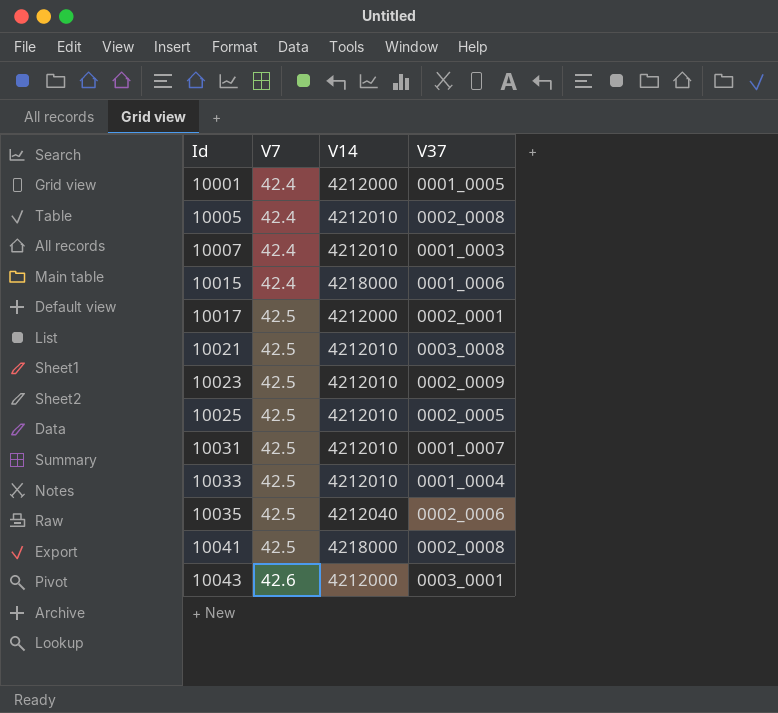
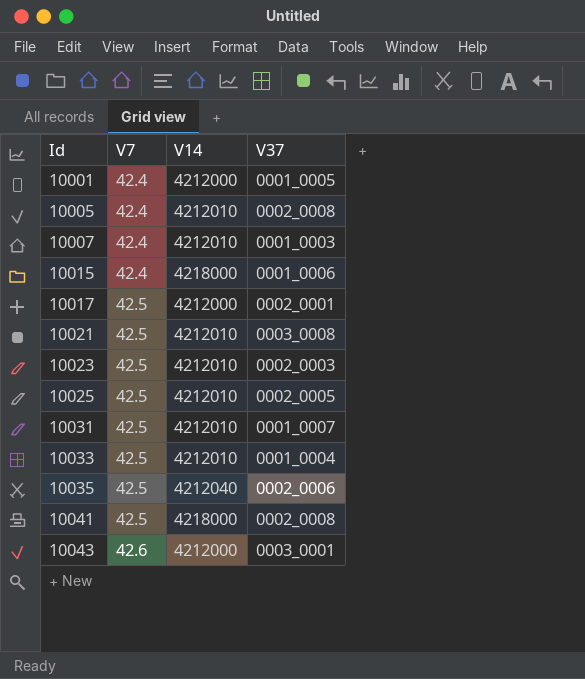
10023 | V37: 0002_0009 -> 0002_0003

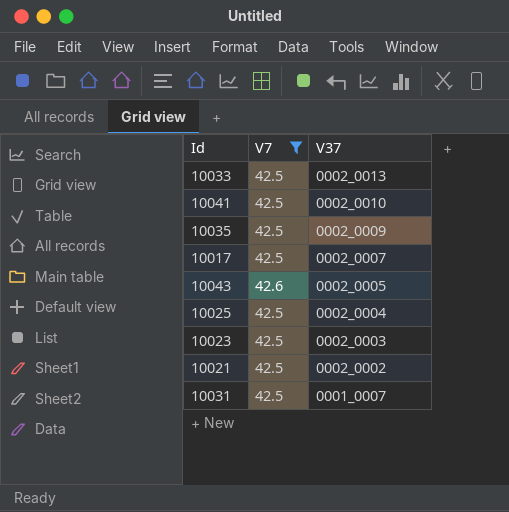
filter: none -> V7 != 42.4
row order: Id ascending -> V37 descending
column V14 | position: 3 -> none
10033 | V37: 0001_0004 -> 0002_0013
10041 | V37: 0002_0008 -> 0002_0010
10035 | V37: 0002_0006 -> 0002_0009
10017 | V37: 0002_0001 -> 0002_0007
10043 | V37: 0003_0001 -> 0002_0005
10025 | V37: 0002_0005 -> 0002_0004
10021 | V37: 0003_0008 -> 0002_0002

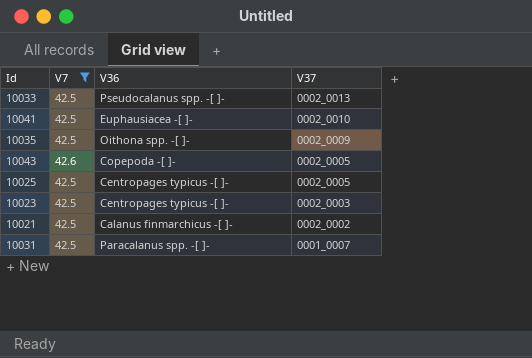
column V36 | position: none -> 3
row 10017: 42.5 | 0002_0007 -> none
10025 | V37: 0002_0004 -> 0002_0005

